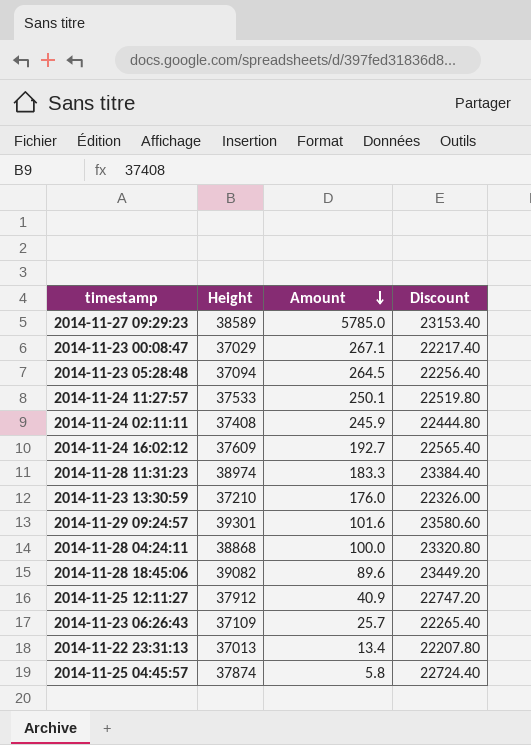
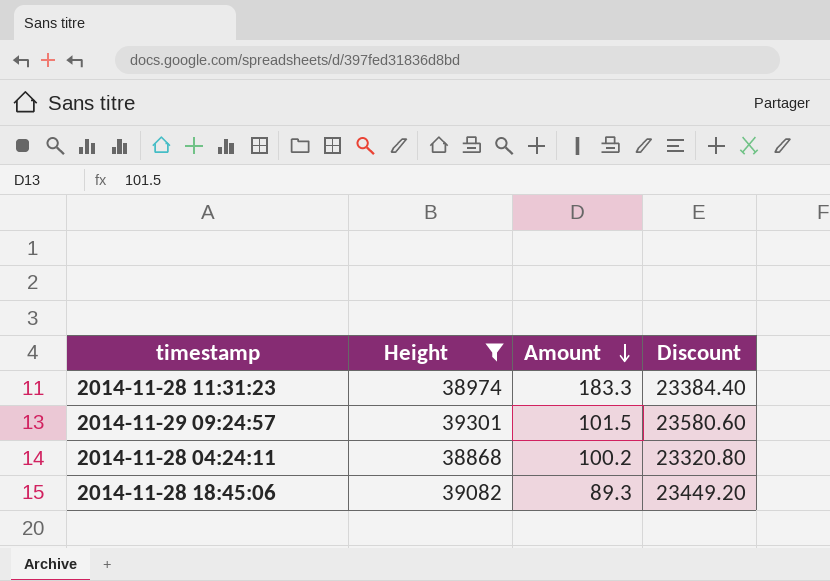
filter: none -> Height >= 38868
2014-11-29 09:24:57 | Amount: 101.6 -> 101.5
2014-11-28 04:24:11 | Amount: 100.0 -> 100.2
2014-11-28 18:45:06 | Amount: 89.6 -> 89.3

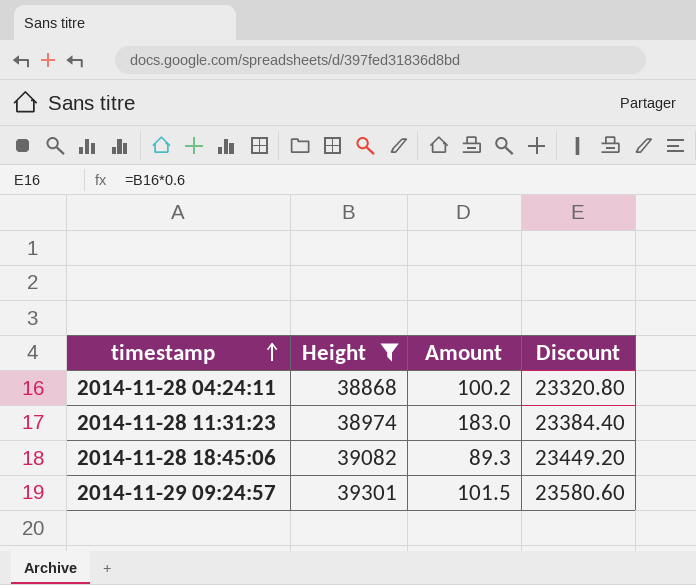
row order: Amount descending -> timestamp ascending
2014-11-28 11:31:23 | Amount: 183.3 -> 183.0

